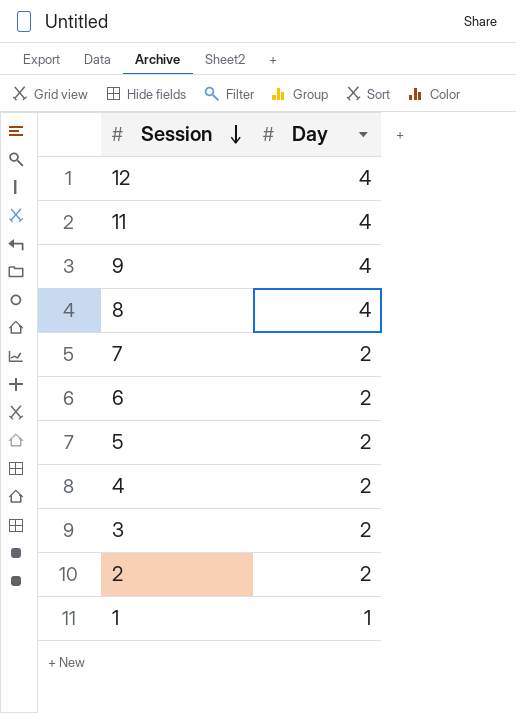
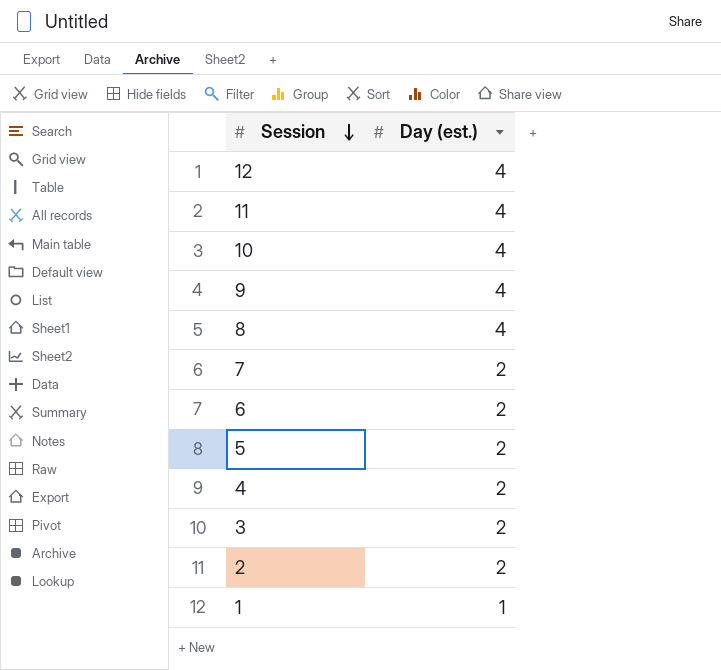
column name: Day -> Day (est.)
row 10: none -> 4

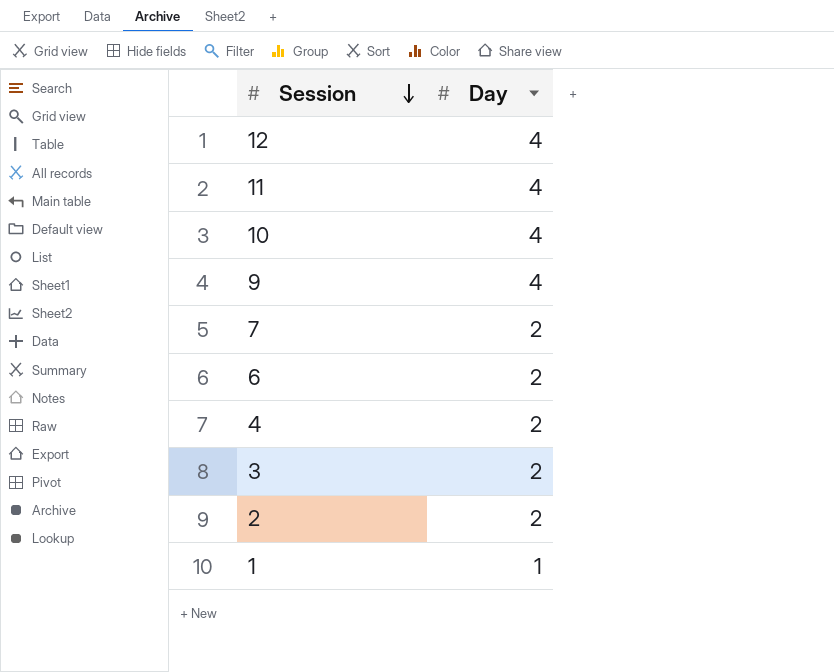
column name: Day (est.) -> Day
row 8: 4 -> none
row 5: 2 -> none

